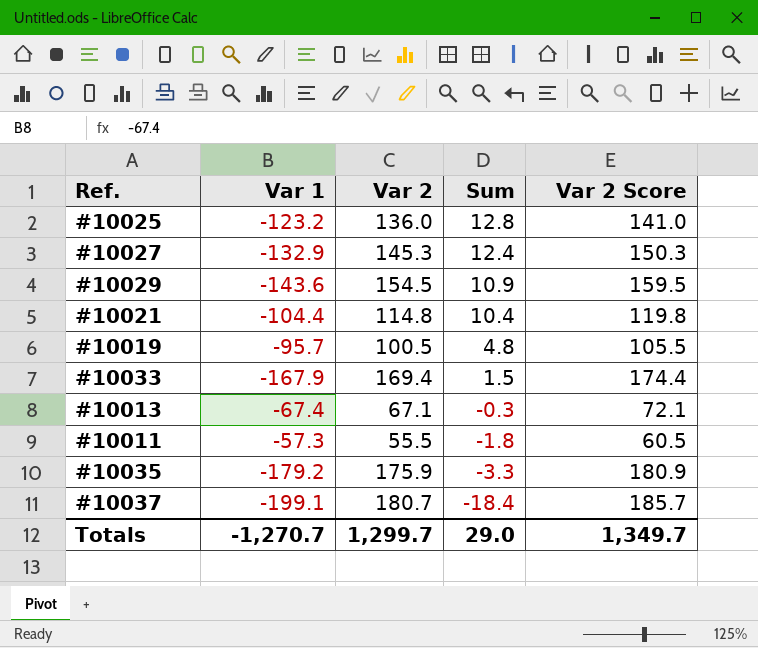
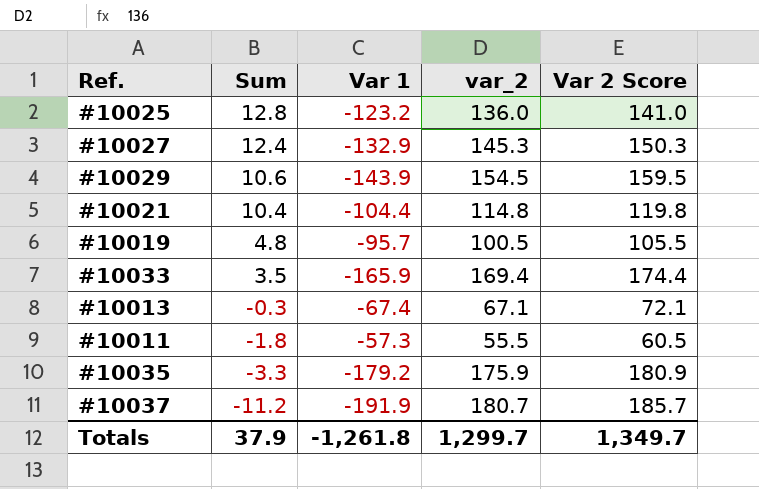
column Sum | position: 4 -> 2
column name: Var 2 -> var_2
#10029 | Sum: 10.9 -> 10.6
#10029 | Var 1: -143.6 -> -143.9
#10033 | Sum: 1.5 -> 3.5
#10033 | Var 1: -167.9 -> -165.9
#10037 | Sum: -18.4 -> -11.2
#10037 | Var 1: -199.1 -> -191.9
Totals | Sum: 29.0 -> 37.9
Totals | Var 1: -1,270.7 -> -1,261.8

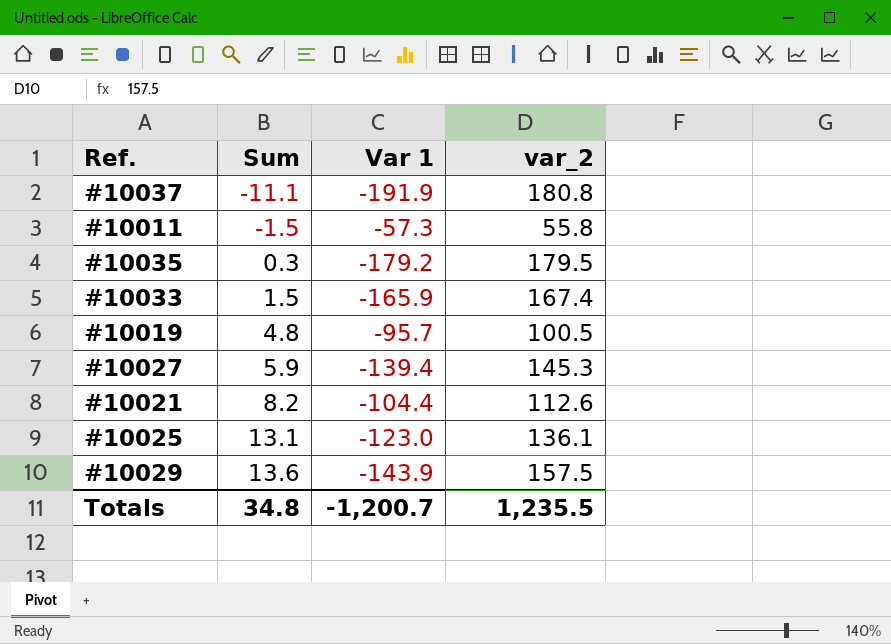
row order: Sum descending -> Sum ascending
column Var 2 Score | formula: [var_2] + 5 -> none
row #10013: -0.3 | -67.4 | 67.1 | 72.1 -> none
#10037 | Sum: -11.2 -> -11.1
#10037 | var_2: 180.7 -> 180.8
#10011 | Sum: -1.8 -> -1.5
#10011 | var_2: 55.5 -> 55.8
#10035 | Sum: -3.3 -> 0.3
#10035 | var_2: 175.9 -> 179.5
#10033 | Sum: 3.5 -> 1.5
#10033 | var_2: 169.4 -> 167.4
#10027 | Sum: 12.4 -> 5.9
#10027 | Var 1: -132.9 -> -139.4
#10021 | Sum: 10.4 -> 8.2
#10021 | var_2: 114.8 -> 112.6
#10025 | Sum: 12.8 -> 13.1
#10025 | Var 1: -123.2 -> -123.0
#10025 | var_2: 136.0 -> 136.1
#10029 | Sum: 10.6 -> 13.6
#10029 | var_2: 154.5 -> 157.5
Totals | Sum: 37.9 -> 34.8
Totals | Var 1: -1,261.8 -> -1,200.7
Totals | var_2: 1,299.7 -> 1,235.5

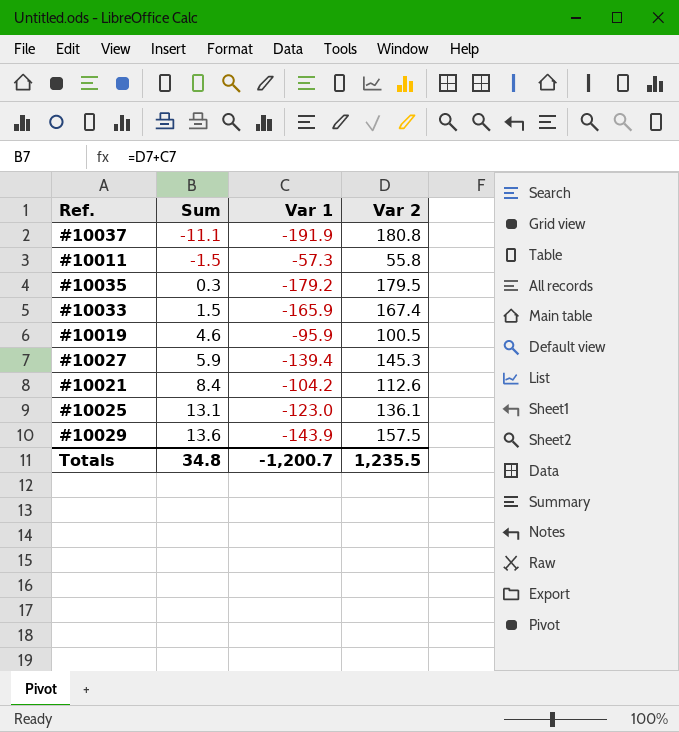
column name: var_2 -> Var 2
#10019 | Sum: 4.8 -> 4.6
#10019 | Var 1: -95.7 -> -95.9
#10021 | Sum: 8.2 -> 8.4
#10021 | Var 1: -104.4 -> -104.2

